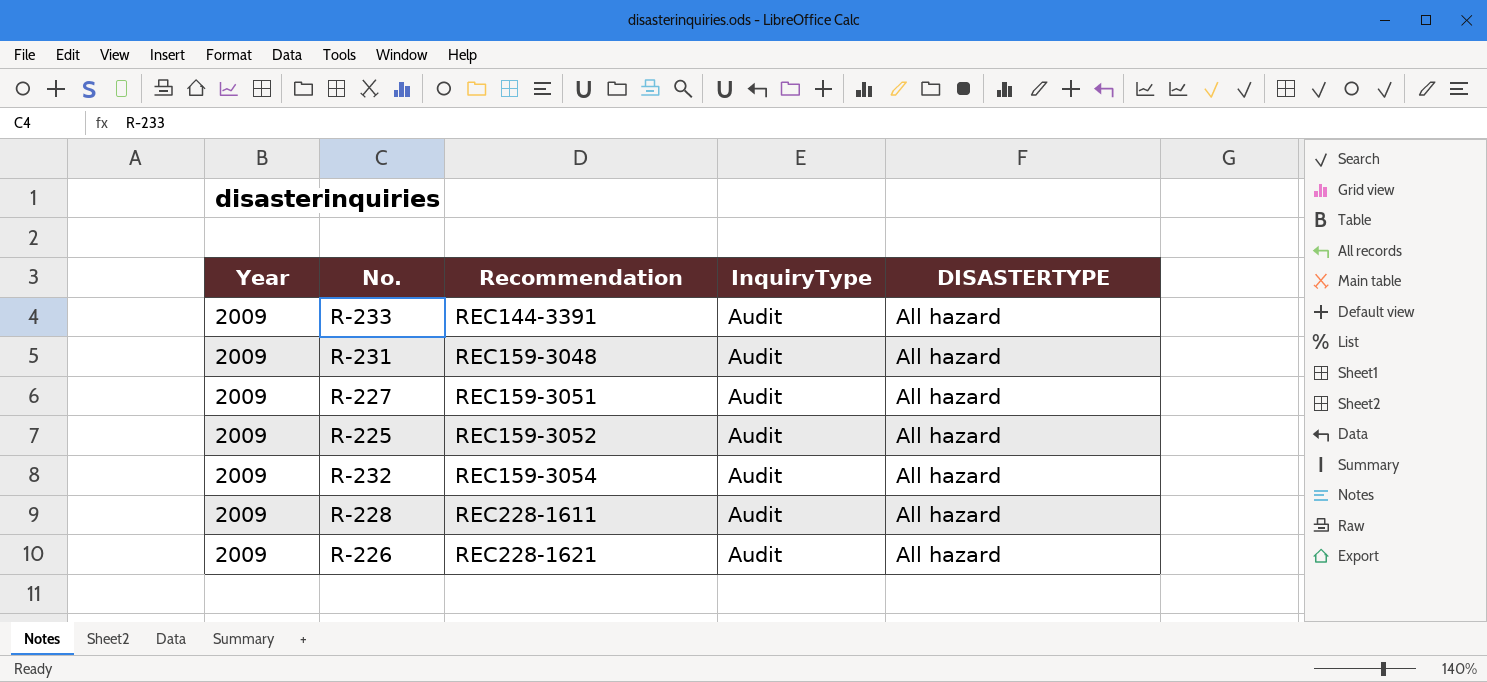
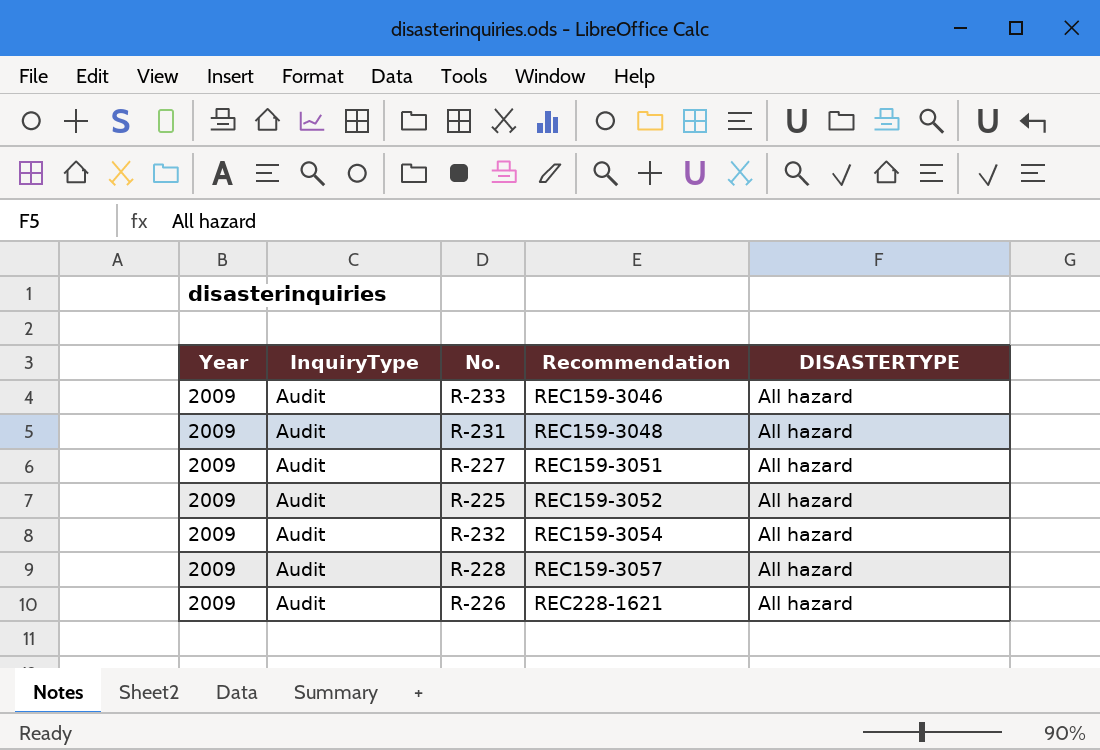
column InquiryType | position: 4 -> 2
R-233 | Recommendation: REC144-3391 -> REC159-3046
R-228 | Recommendation: REC228-1611 -> REC159-3057

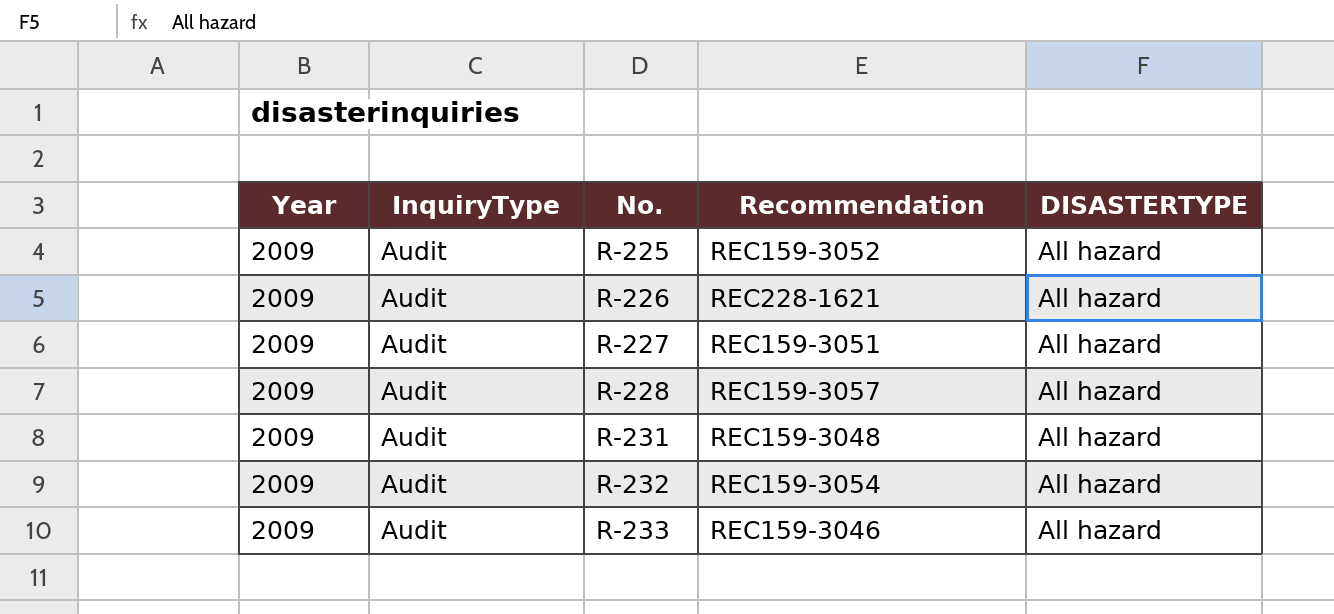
row order: Recommendation ascending -> No. ascending

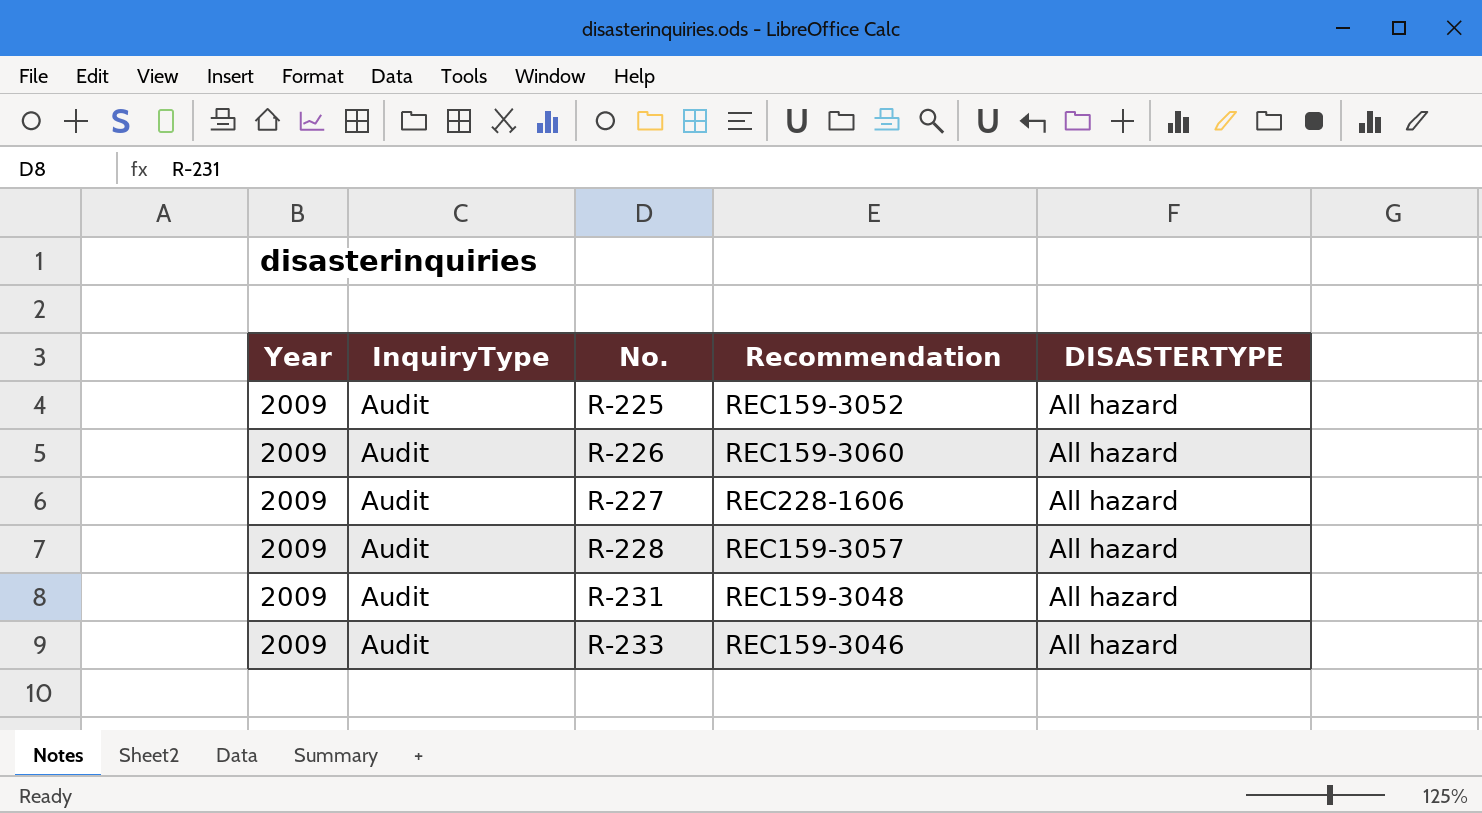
row R-232: 2009 | Audit | REC159-3054 | All hazard -> none
R-226 | Recommendation: REC228-1621 -> REC159-3060
R-227 | Recommendation: REC159-3051 -> REC228-1606

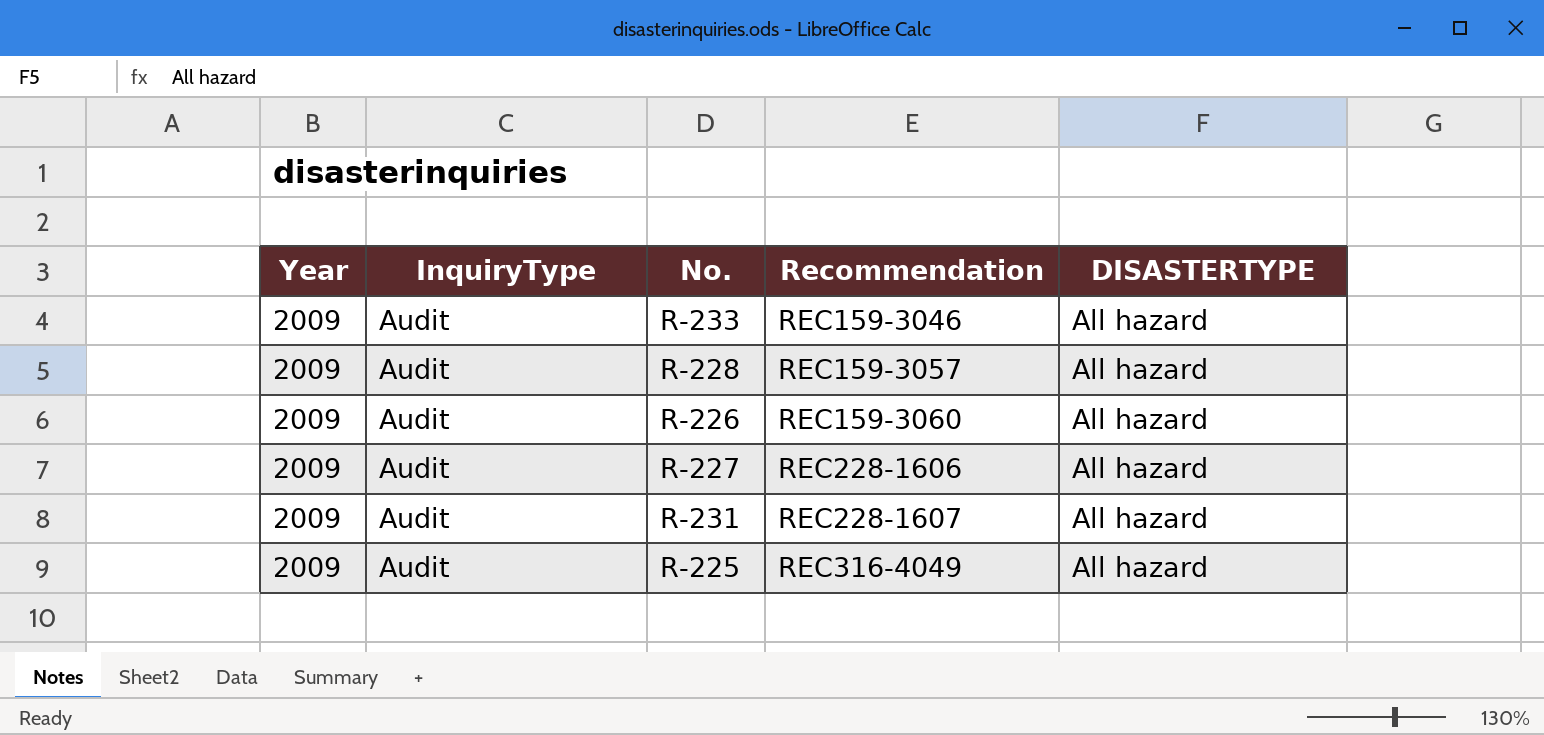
row order: No. ascending -> Recommendation ascending
R-231 | Recommendation: REC159-3048 -> REC228-1607
R-225 | Recommendation: REC159-3052 -> REC316-4049

